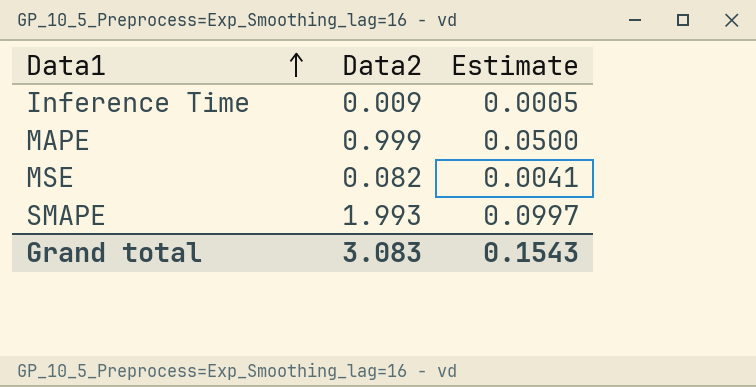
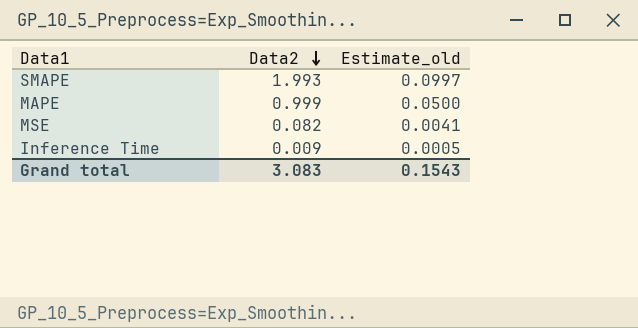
row order: Data1 ascending -> Data2 descending
column name: Estimate -> Estimate_old

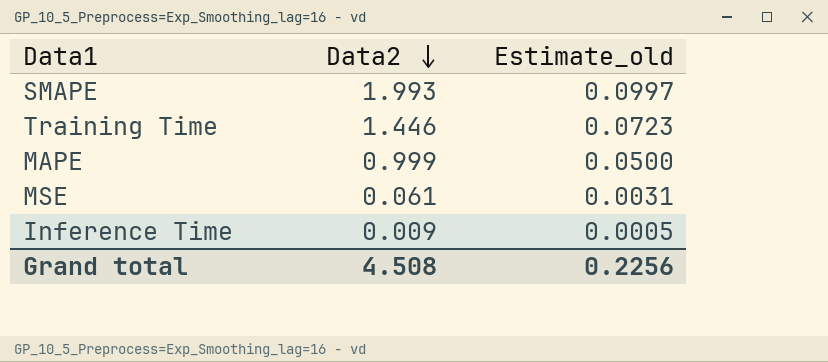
row Training Time: none -> 1.446 | 0.0723
MSE | Data2: 0.082 -> 0.061
MSE | Estimate_old: 0.0041 -> 0.0031
Grand total | Data2: 3.083 -> 4.508
Grand total | Estimate_old: 0.1543 -> 0.2256

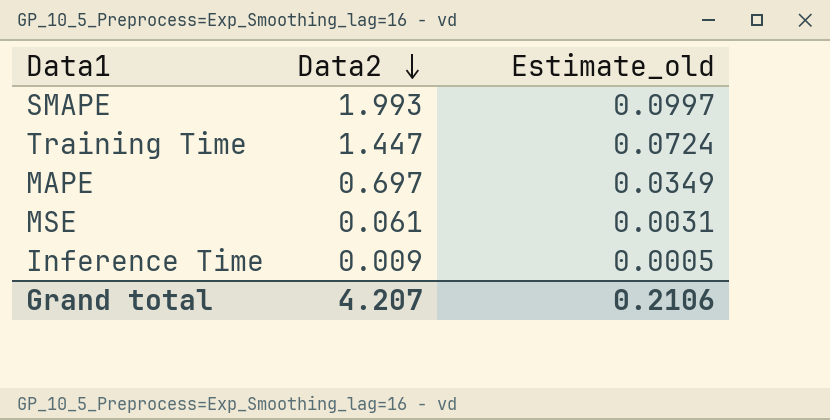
Training Time | Data2: 1.446 -> 1.447
Training Time | Estimate_old: 0.0723 -> 0.0724
MAPE | Data2: 0.999 -> 0.697
MAPE | Estimate_old: 0.0500 -> 0.0349
Grand total | Data2: 4.508 -> 4.207
Grand total | Estimate_old: 0.2256 -> 0.2106

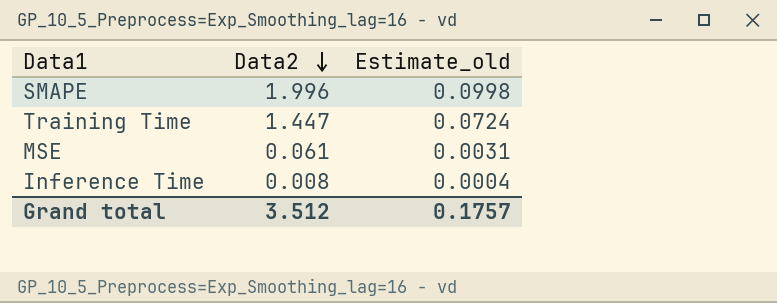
row MAPE: 0.697 | 0.0349 -> none
SMAPE | Data2: 1.993 -> 1.996
SMAPE | Estimate_old: 0.0997 -> 0.0998
Inference Time | Data2: 0.009 -> 0.008
Inference Time | Estimate_old: 0.0005 -> 0.0004
Grand total | Data2: 4.207 -> 3.512
Grand total | Estimate_old: 0.2106 -> 0.1757

